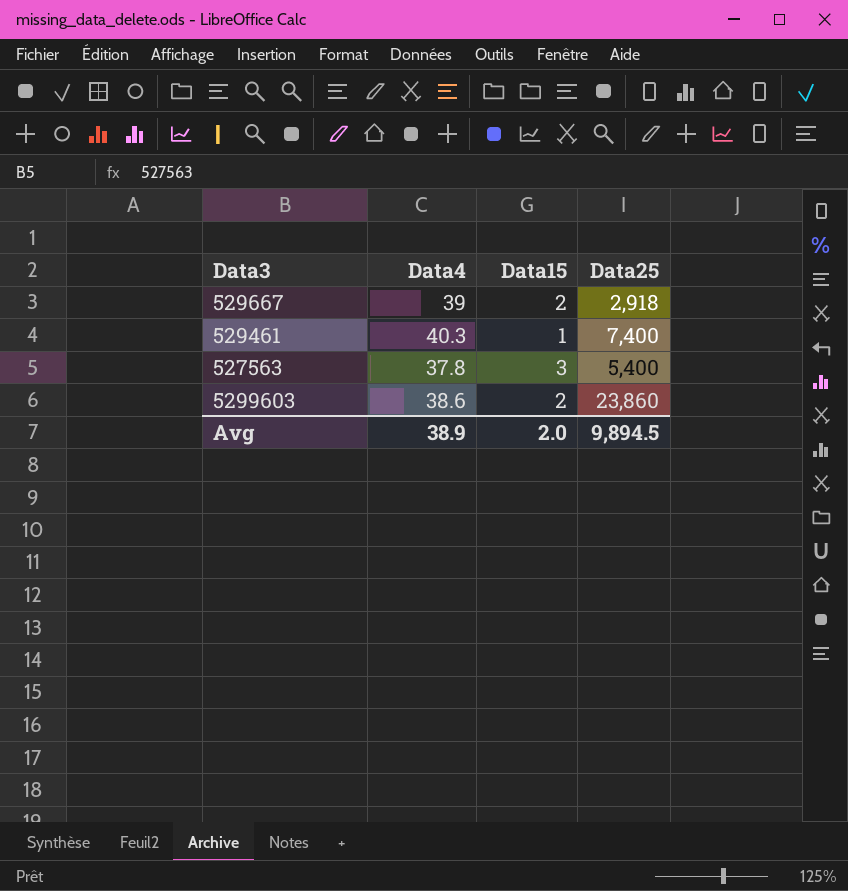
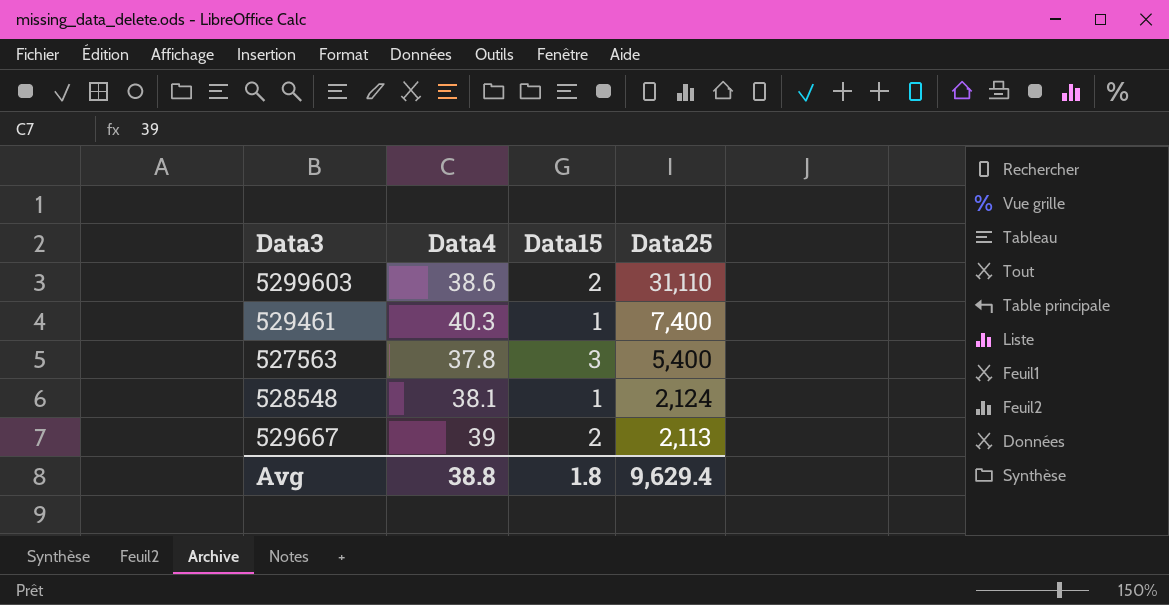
row order: none -> Data25 descending
5299603 | Data25: 23,860 -> 31,110
row 528548: none -> 38.1 | 1 | 2,124
529667 | Data25: 2,918 -> 2,113
Avg | Data4: 38.9 -> 38.8
Avg | Data15: 2.0 -> 1.8
Avg | Data25: 9,894.5 -> 9,629.4

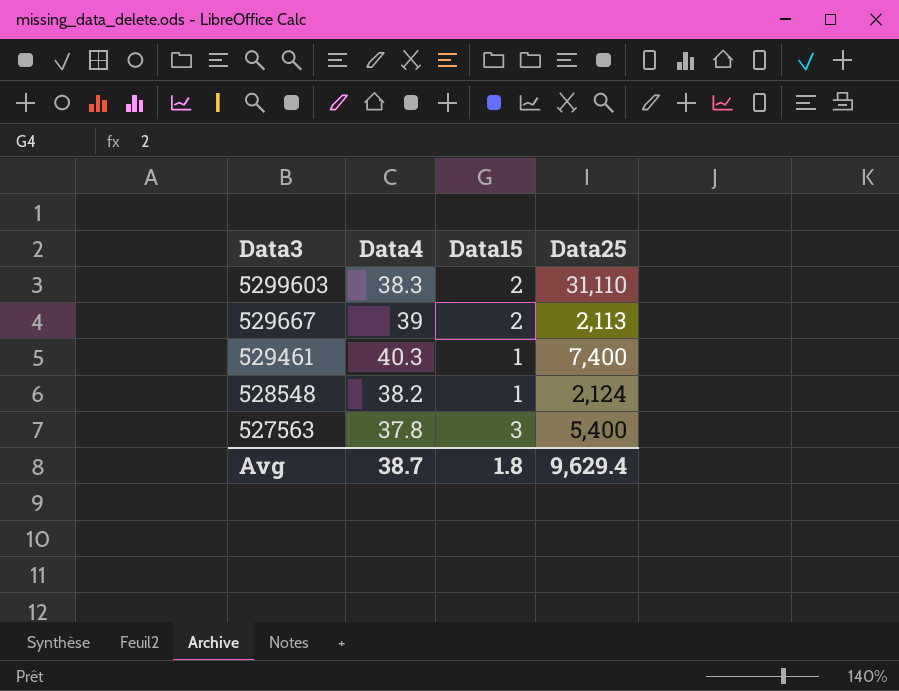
row order: Data25 descending -> Data3 descending
5299603 | Data4: 38.6 -> 38.3
528548 | Data4: 38.1 -> 38.2
Avg | Data4: 38.8 -> 38.7

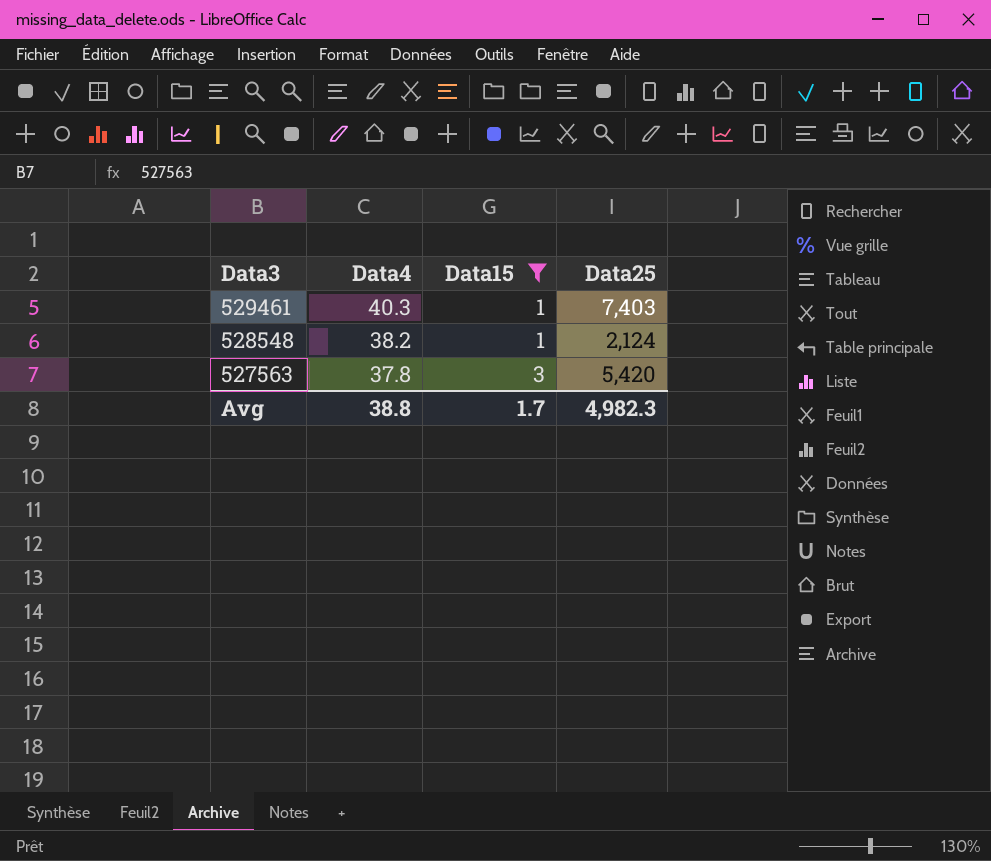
filter: none -> Data15 != 2
529461 | Data25: 7,400 -> 7,403
527563 | Data25: 5,400 -> 5,420
Avg | Data4: 38.7 -> 38.8
Avg | Data15: 1.8 -> 1.7
Avg | Data25: 9,629.4 -> 4,982.3

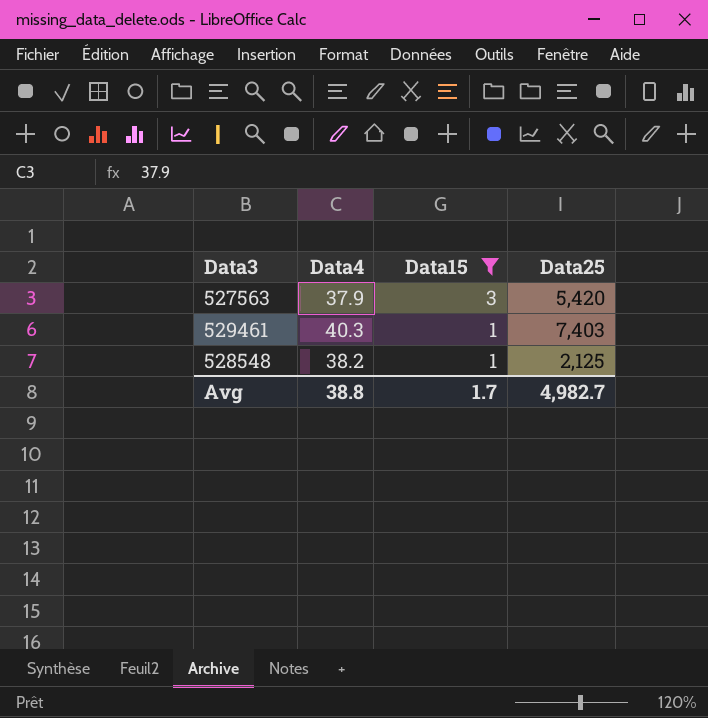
row order: Data3 descending -> Data15 descending
527563 | Data4: 37.8 -> 37.9
528548 | Data25: 2,124 -> 2,125
Avg | Data25: 4,982.3 -> 4,982.7

